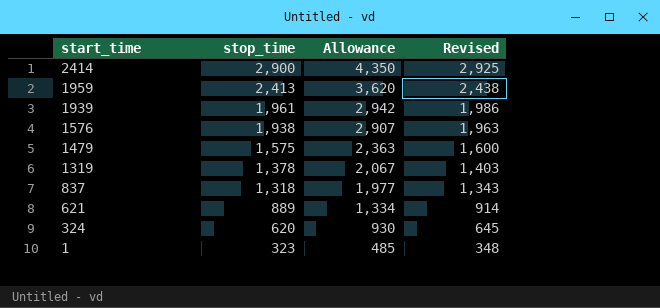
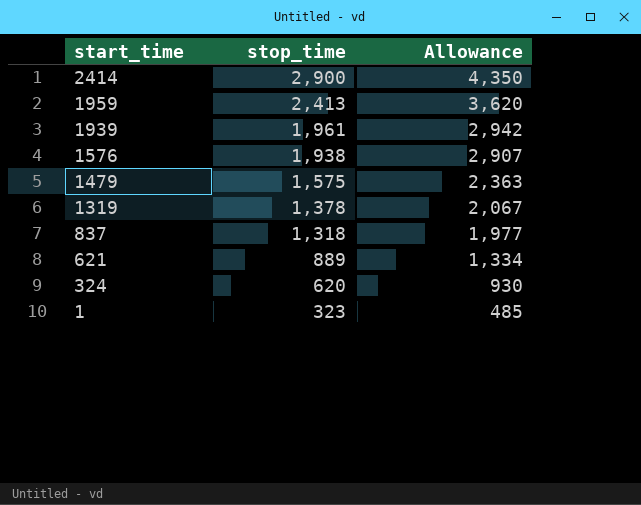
column Revised | formula: [stop_time] + 25 -> none

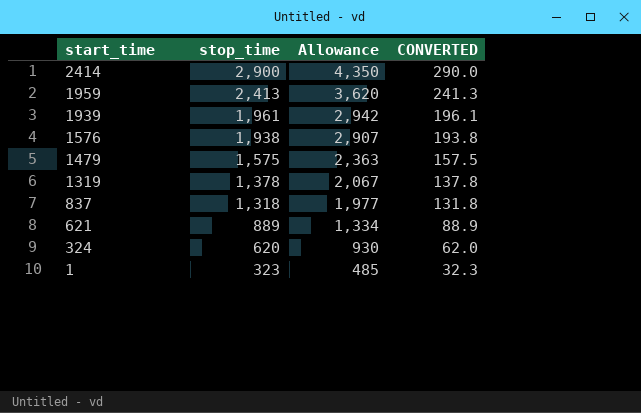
column CONVERTED | formula: none -> [stop_time] * 0.1

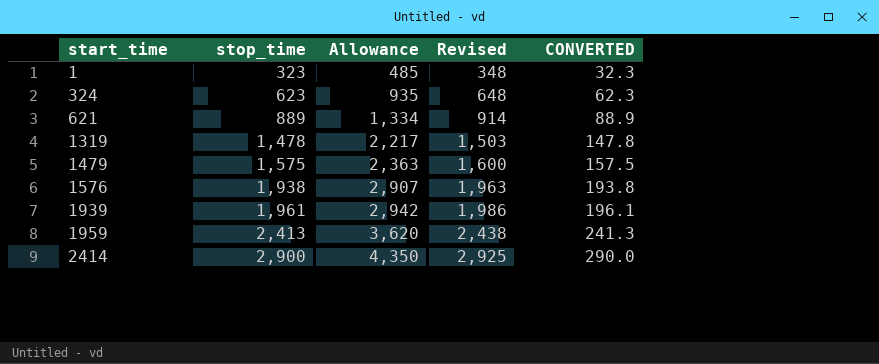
row order: start_time descending -> start_time ascending
column Revised | formula: none -> [stop_time] + 25
row 837: 1,318 | 1,977 | 131.8 -> none
324 | stop_time: 620 -> 623
324 | Allowance: 930 -> 935
324 | CONVERTED: 62.0 -> 62.3
1319 | stop_time: 1,378 -> 1,478
1319 | Allowance: 2,067 -> 2,217
1319 | CONVERTED: 137.8 -> 147.8

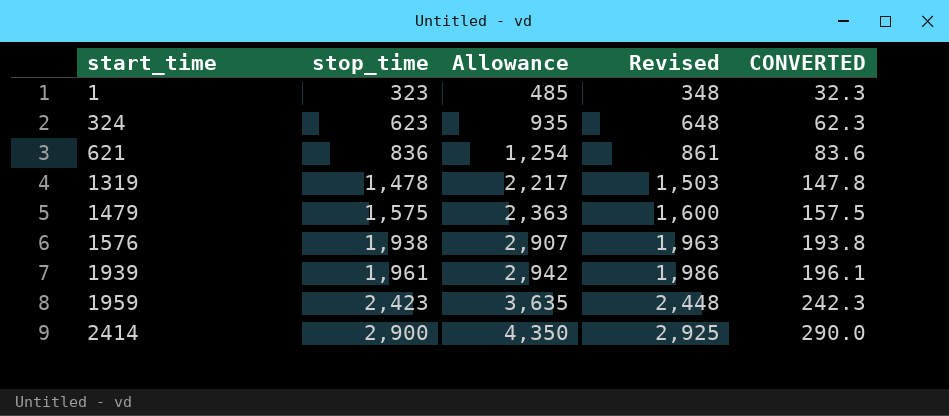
621 | stop_time: 889 -> 836
621 | Allowance: 1,334 -> 1,254
621 | Revised: 914 -> 861
621 | CONVERTED: 88.9 -> 83.6
1959 | stop_time: 2,413 -> 2,423
1959 | Allowance: 3,620 -> 3,635
1959 | Revised: 2,438 -> 2,448
1959 | CONVERTED: 241.3 -> 242.3

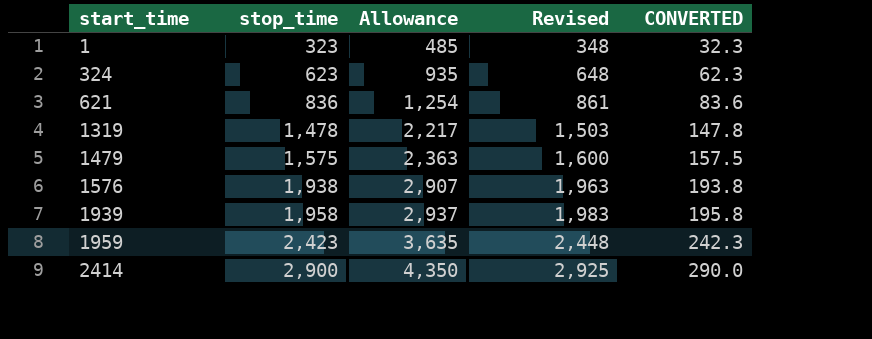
1939 | stop_time: 1,961 -> 1,958
1939 | Allowance: 2,942 -> 2,937
1939 | Revised: 1,986 -> 1,983
1939 | CONVERTED: 196.1 -> 195.8

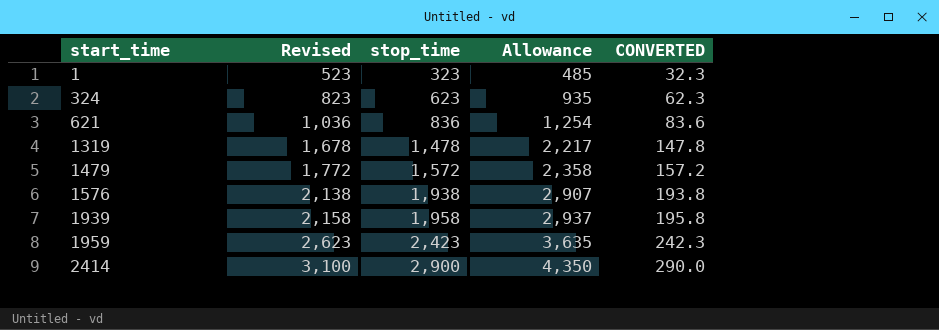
column Revised | formula: [stop_time] + 25 -> [stop_time] + 200
column Revised | position: 4 -> 2
1479 | stop_time: 1,575 -> 1,572
1479 | Allowance: 2,363 -> 2,358
1479 | CONVERTED: 157.5 -> 157.2

